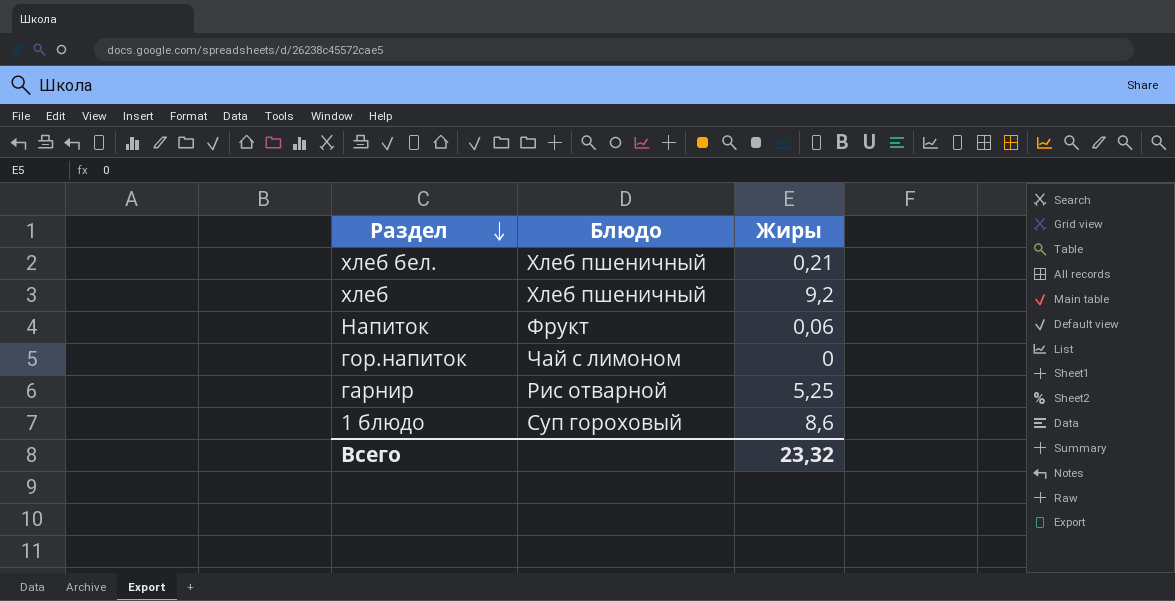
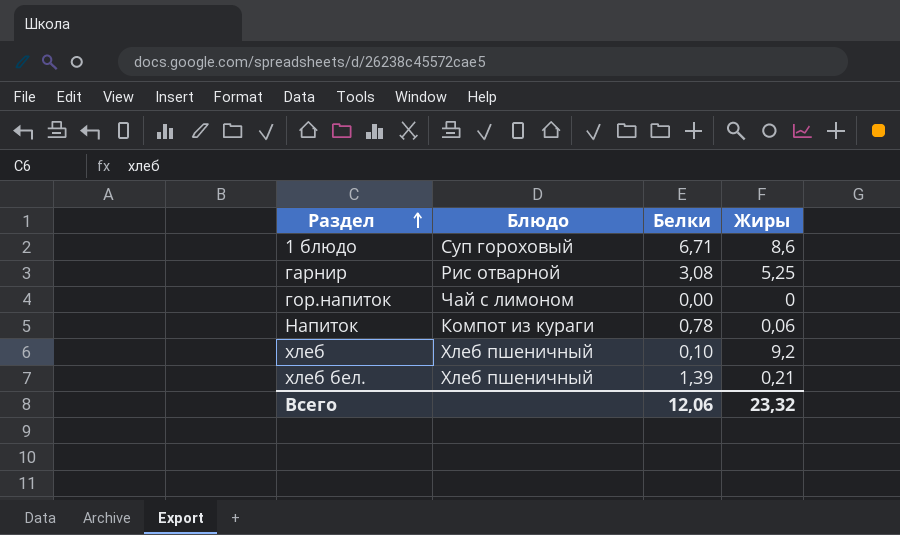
row order: Раздел descending -> Раздел ascending
column Белки | position: none -> 3
Напиток | Блюдо: Фрукт -> Компот из кураги

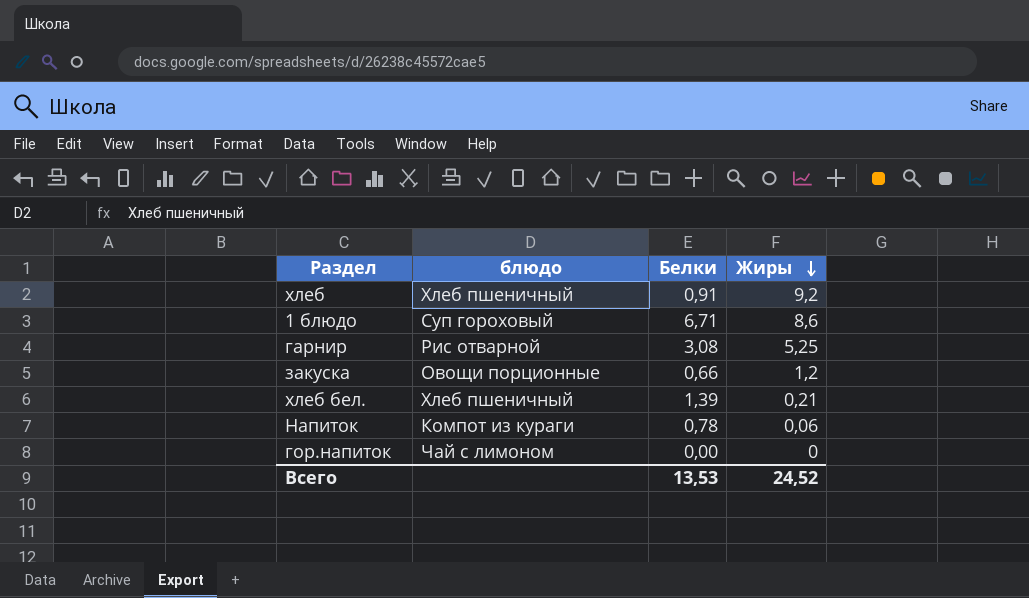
row order: Раздел ascending -> Жиры descending
column name: Блюдо -> блюдо
хлеб | Белки: 0,10 -> 0,91
row закуска: none -> Овощи порционные | 0,66 | 1,2
Всего | Белки: 12,06 -> 13,53
Всего | Жиры: 23,32 -> 24,52

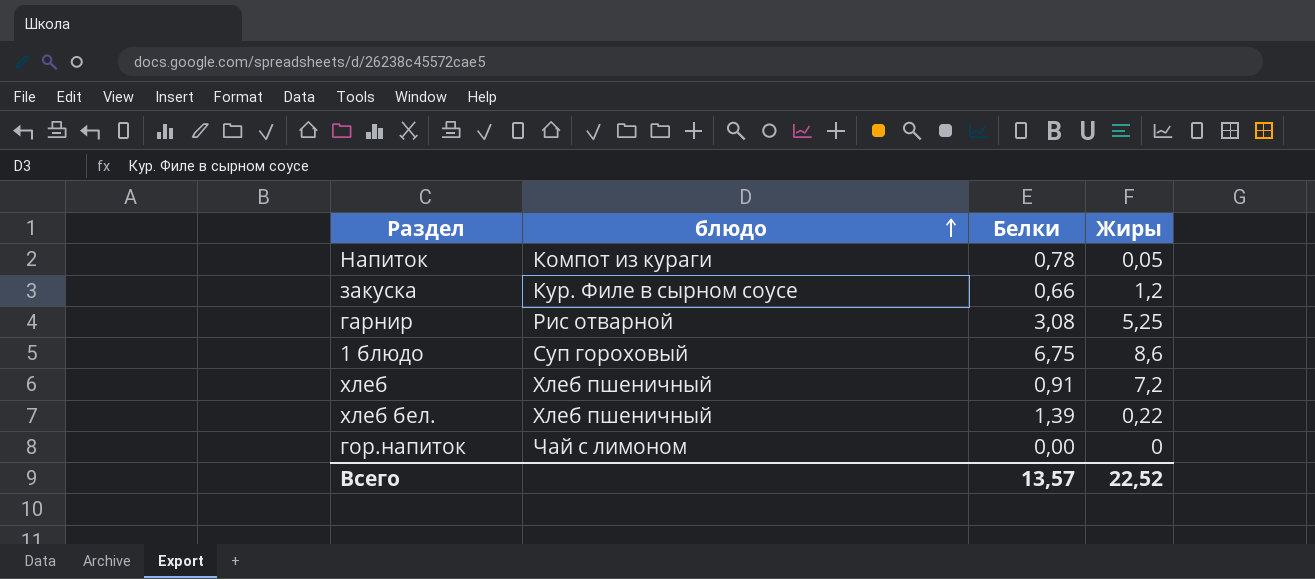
row order: Жиры descending -> блюдо ascending
Напиток | Жиры: 0,06 -> 0,05
закуска | блюдо: Овощи порционные -> Кур. Филе в сырном соусе
1 блюдо | Белки: 6,71 -> 6,75
хлеб | Жиры: 9,2 -> 7,2
хлеб бел. | Жиры: 0,21 -> 0,22
Всего | Белки: 13,53 -> 13,57
Всего | Жиры: 24,52 -> 22,52

